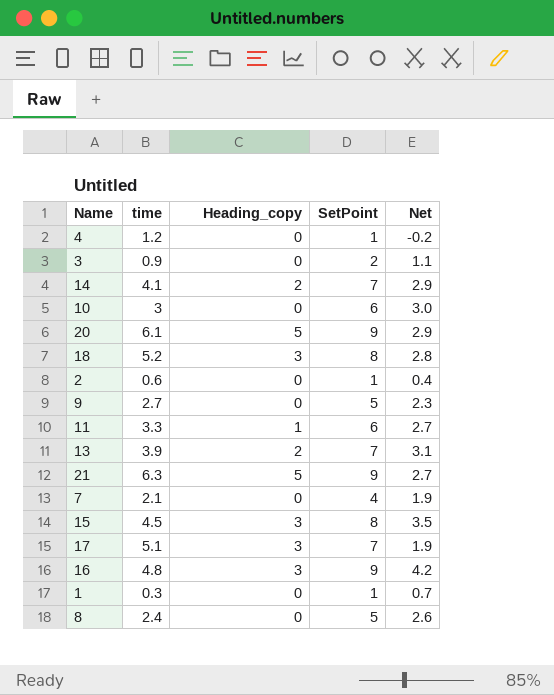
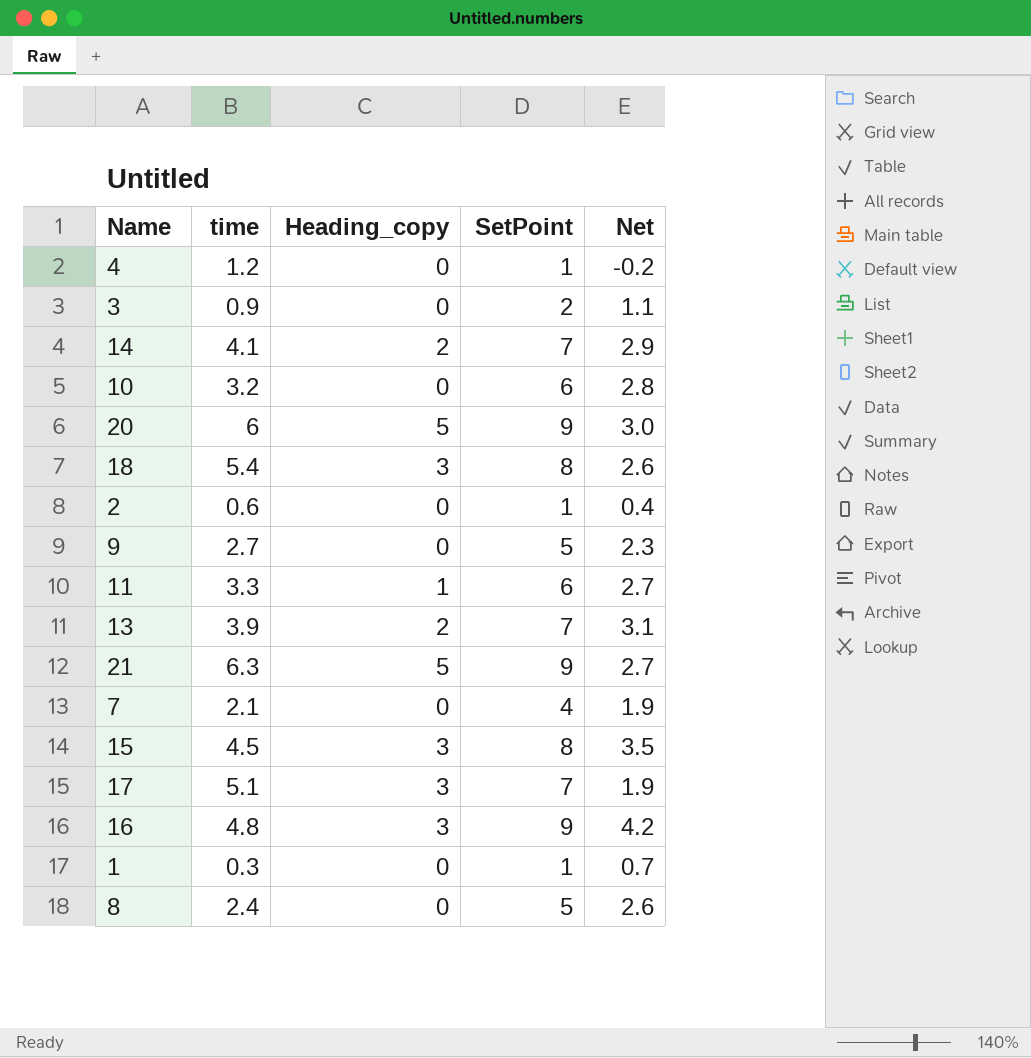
10 | time: 3 -> 3.2
10 | Net: 3.0 -> 2.8
20 | time: 6.1 -> 6
20 | Net: 2.9 -> 3.0
18 | time: 5.2 -> 5.4
18 | Net: 2.8 -> 2.6

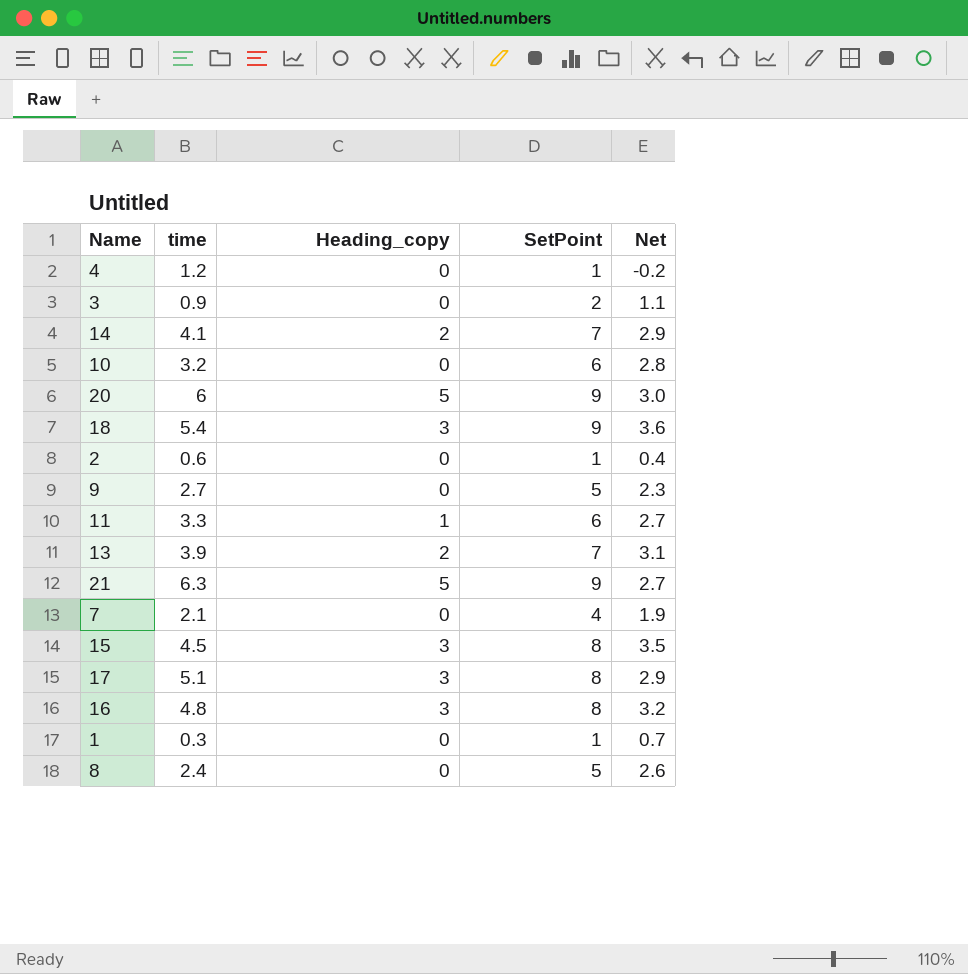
18 | SetPoint: 8 -> 9
18 | Net: 2.6 -> 3.6
17 | SetPoint: 7 -> 8
17 | Net: 1.9 -> 2.9
16 | SetPoint: 9 -> 8
16 | Net: 4.2 -> 3.2

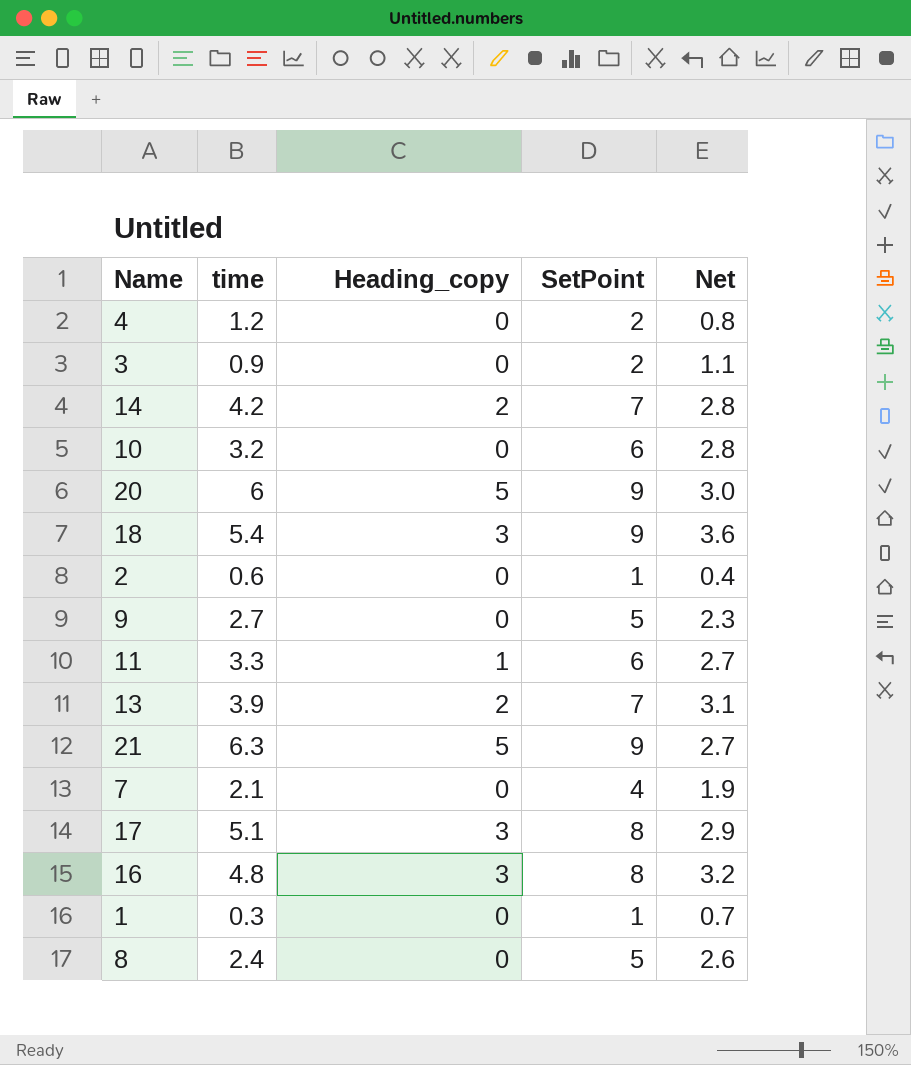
row 15: 4.5 | 3 | 8 | 3.5 -> none
4 | SetPoint: 1 -> 2
4 | Net: -0.2 -> 0.8
14 | time: 4.1 -> 4.2
14 | Net: 2.9 -> 2.8

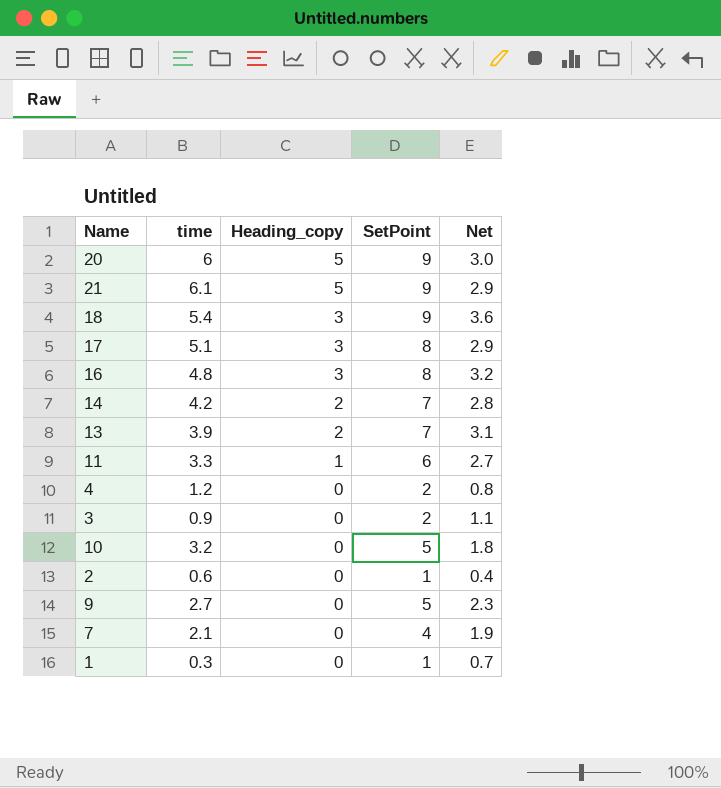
row order: none -> Heading_copy descending
row 8: 2.4 | 0 | 5 | 2.6 -> none
21 | time: 6.3 -> 6.1
21 | Net: 2.7 -> 2.9
10 | SetPoint: 6 -> 5
10 | Net: 2.8 -> 1.8

